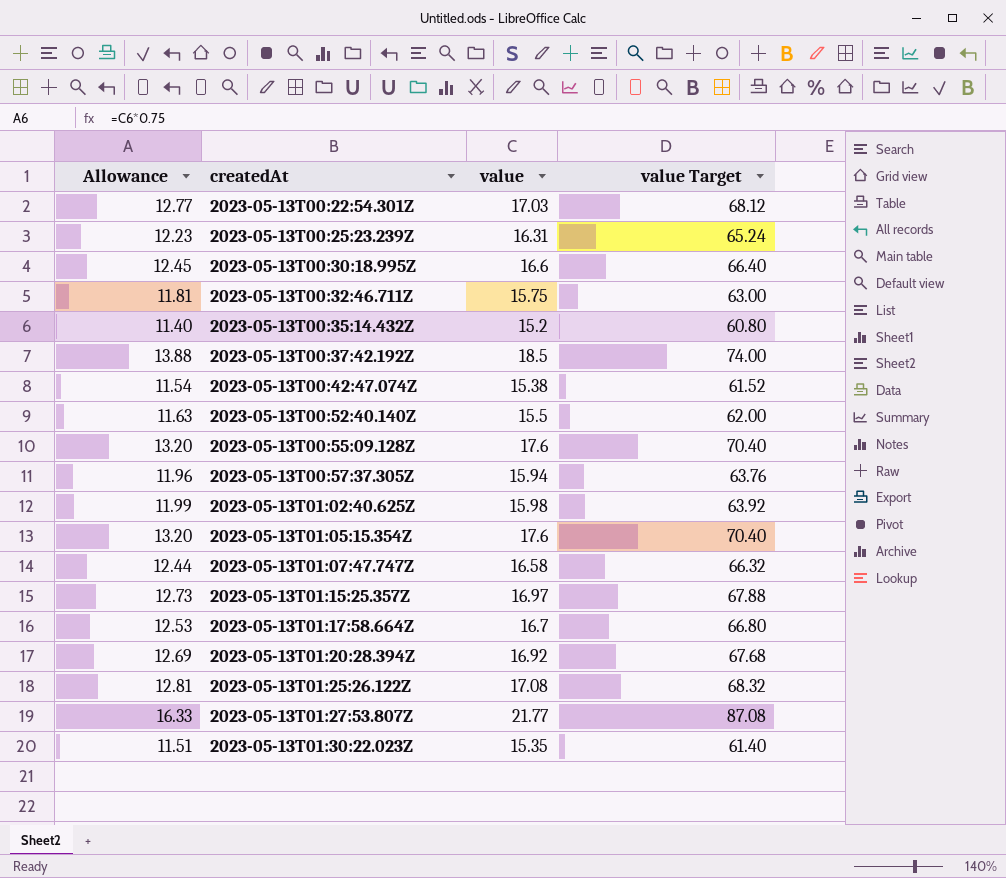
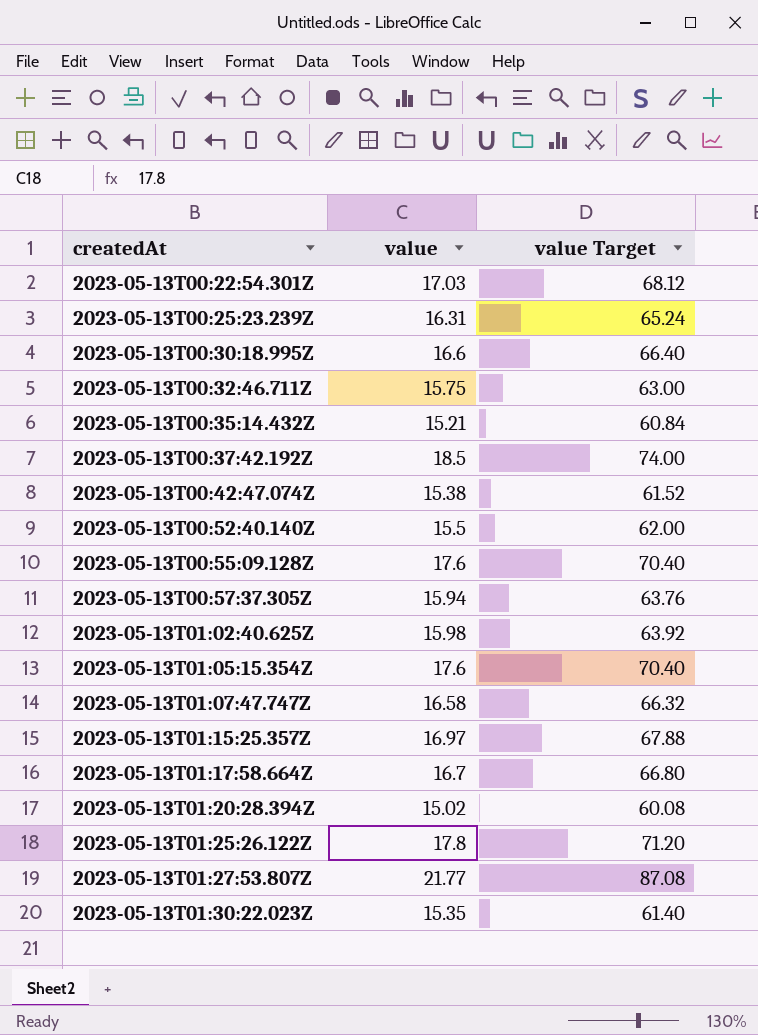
column Allowance | formula: [value] * 0.75 -> none
2023-05-13T00:35:14.432Z | value: 15.2 -> 15.21
2023-05-13T00:35:14.432Z | value Target: 60.80 -> 60.84
2023-05-13T01:20:28.394Z | value: 16.92 -> 15.02
2023-05-13T01:20:28.394Z | value Target: 67.68 -> 60.08
2023-05-13T01:25:26.122Z | value: 17.08 -> 17.8
2023-05-13T01:25:26.122Z | value Target: 68.32 -> 71.20

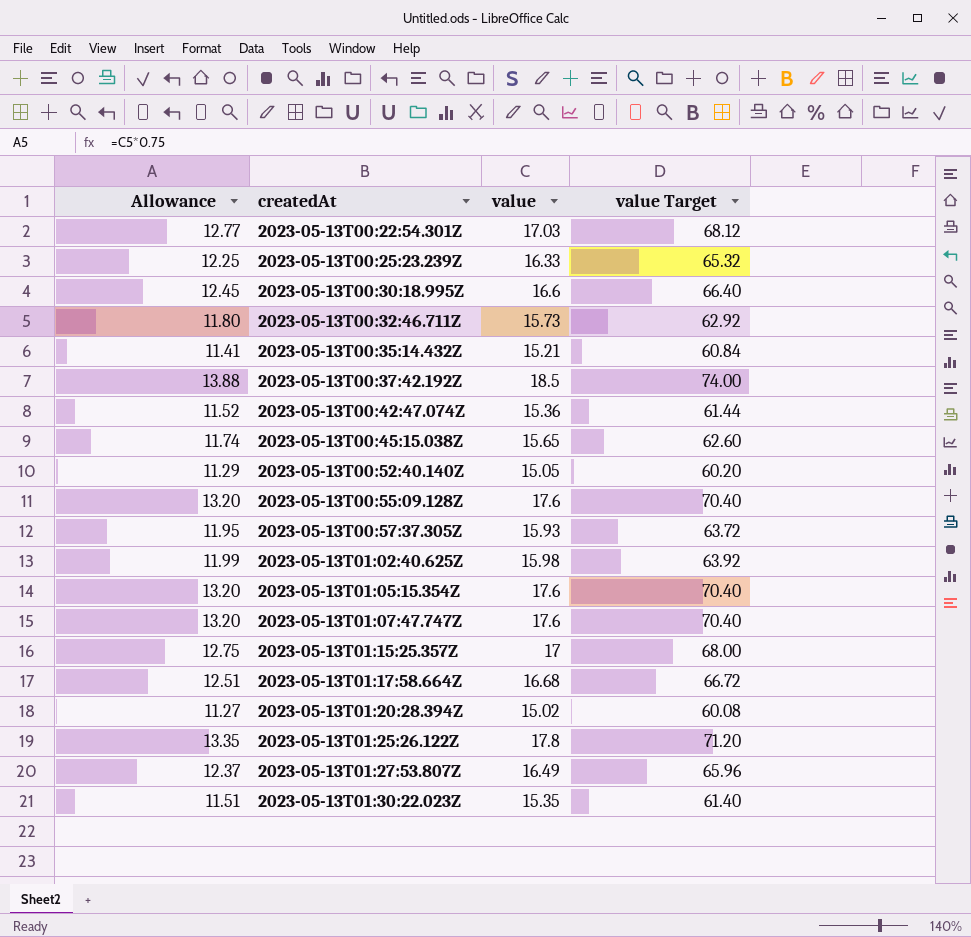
column Allowance | formula: none -> [value] * 0.75
2023-05-13T00:25:23.239Z | value: 16.31 -> 16.33
2023-05-13T00:25:23.239Z | value Target: 65.24 -> 65.32
2023-05-13T00:32:46.711Z | value: 15.75 -> 15.73
2023-05-13T00:32:46.711Z | value Target: 63.00 -> 62.92
2023-05-13T00:42:47.074Z | value: 15.38 -> 15.36
2023-05-13T00:42:47.074Z | value Target: 61.52 -> 61.44
row 2023-05-13T00:45:15.038Z: none -> 11.74 | 15.65 | 62.60
2023-05-13T00:52:40.140Z | value: 15.5 -> 15.05
2023-05-13T00:52:40.140Z | value Target: 62.00 -> 60.20
2023-05-13T00:57:37.305Z | value: 15.94 -> 15.93
2023-05-13T00:57:37.305Z | value Target: 63.76 -> 63.72
2023-05-13T01:07:47.747Z | value: 16.58 -> 17.6
2023-05-13T01:07:47.747Z | value Target: 66.32 -> 70.40
2023-05-13T01:15:25.357Z | value: 16.97 -> 17
2023-05-13T01:15:25.357Z | value Target: 67.88 -> 68.00
2023-05-13T01:17:58.664Z | value: 16.7 -> 16.68
2023-05-13T01:17:58.664Z | value Target: 66.80 -> 66.72
2023-05-13T01:27:53.807Z | value: 21.77 -> 16.49
2023-05-13T01:27:53.807Z | value Target: 87.08 -> 65.96

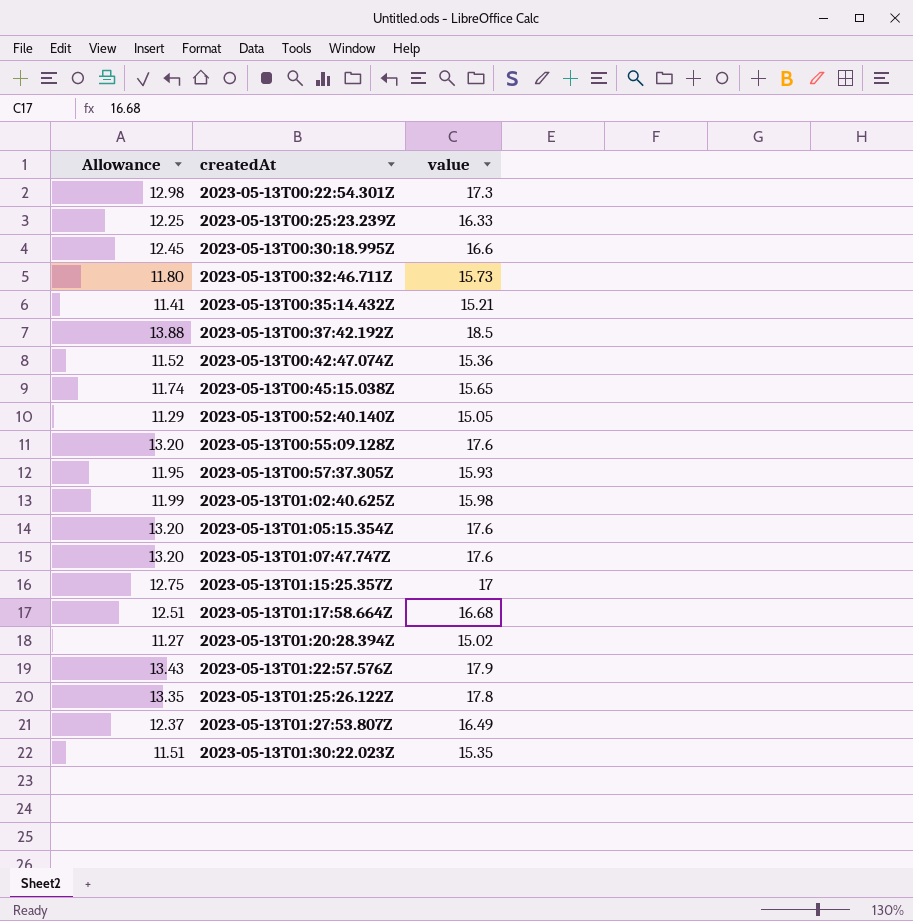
column value Target | formula: [value] * 4 -> none
2023-05-13T00:22:54.301Z | Allowance: 12.77 -> 12.98
2023-05-13T00:22:54.301Z | value: 17.03 -> 17.3
row 2023-05-13T01:22:57.576Z: none -> 13.43 | 17.9

